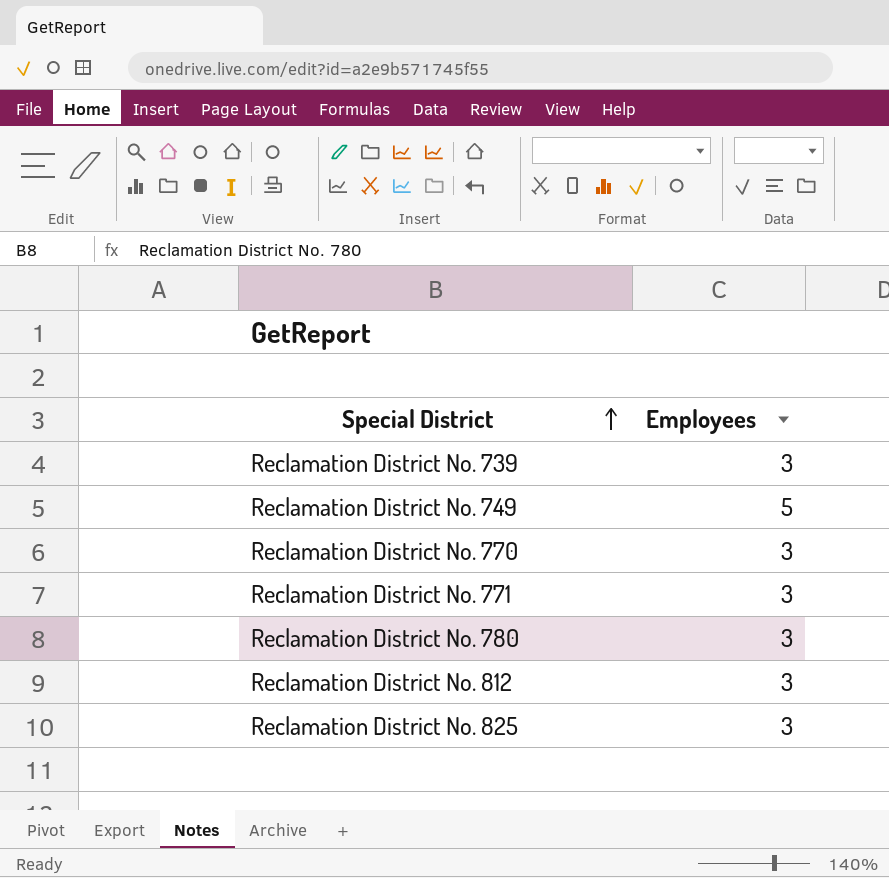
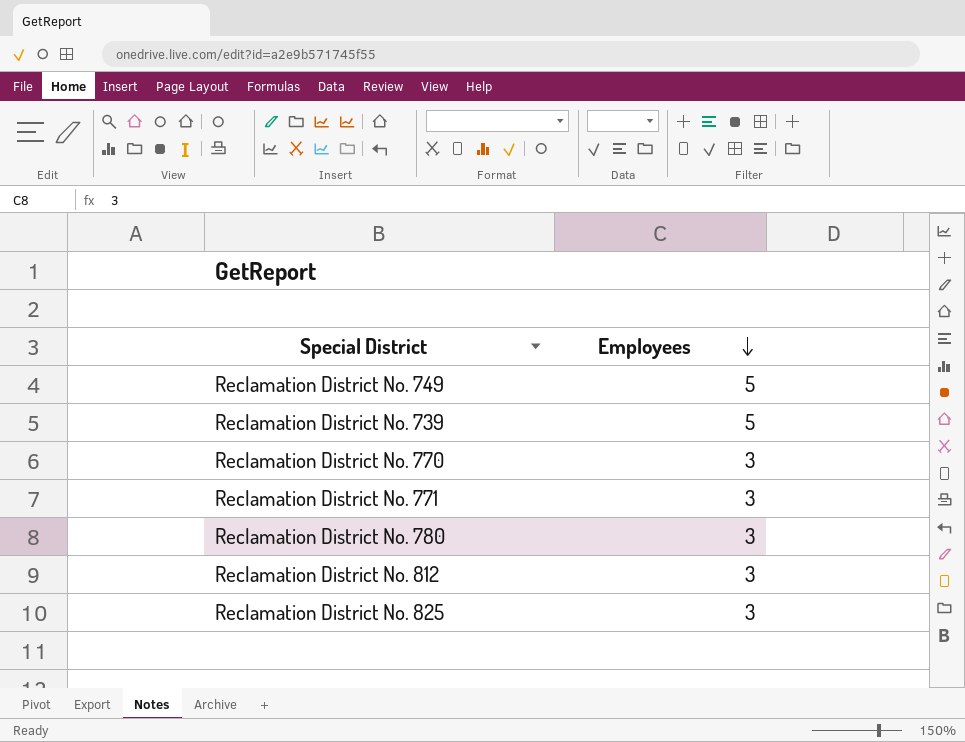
row order: Special District ascending -> Employees descending
Reclamation District No. 739 | Employees: 3 -> 5

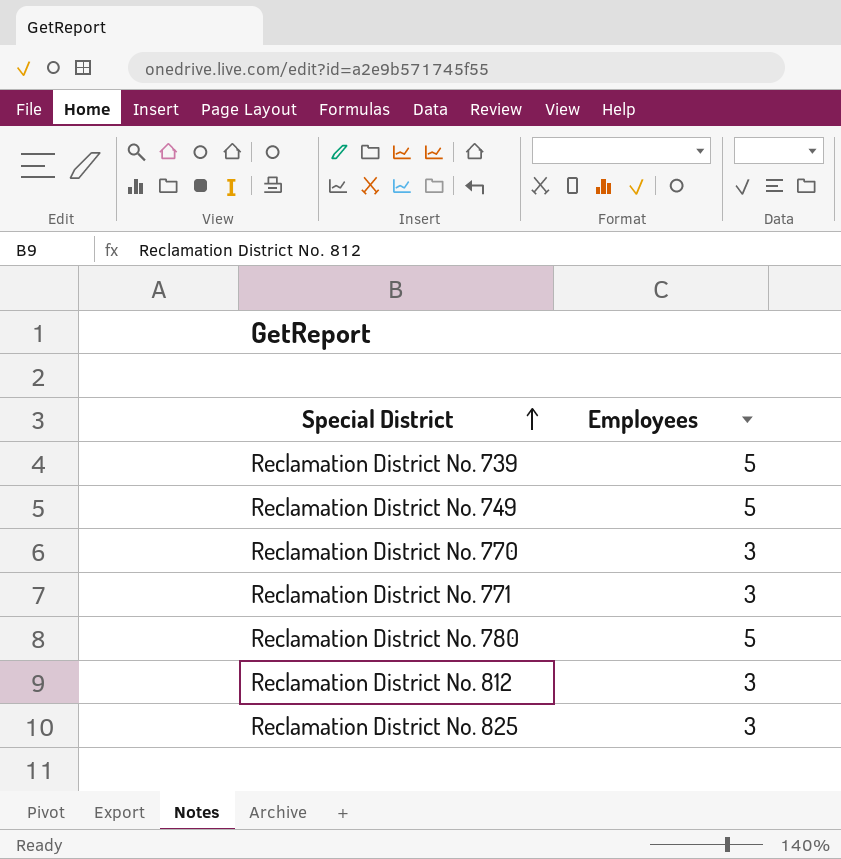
row order: Employees descending -> Special District ascending
Reclamation District No. 780 | Employees: 3 -> 5

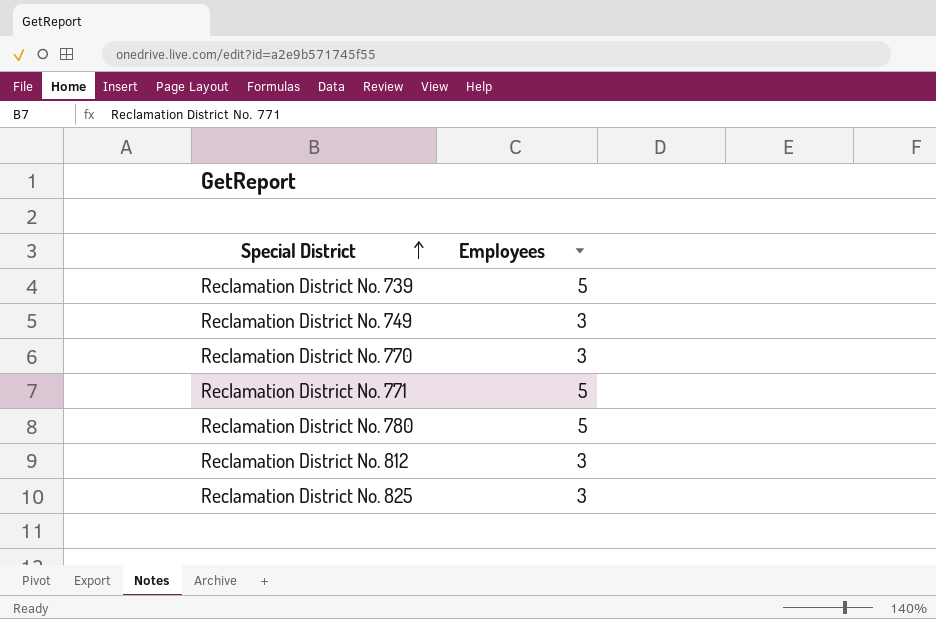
Reclamation District No. 749 | Employees: 5 -> 3
Reclamation District No. 771 | Employees: 3 -> 5

